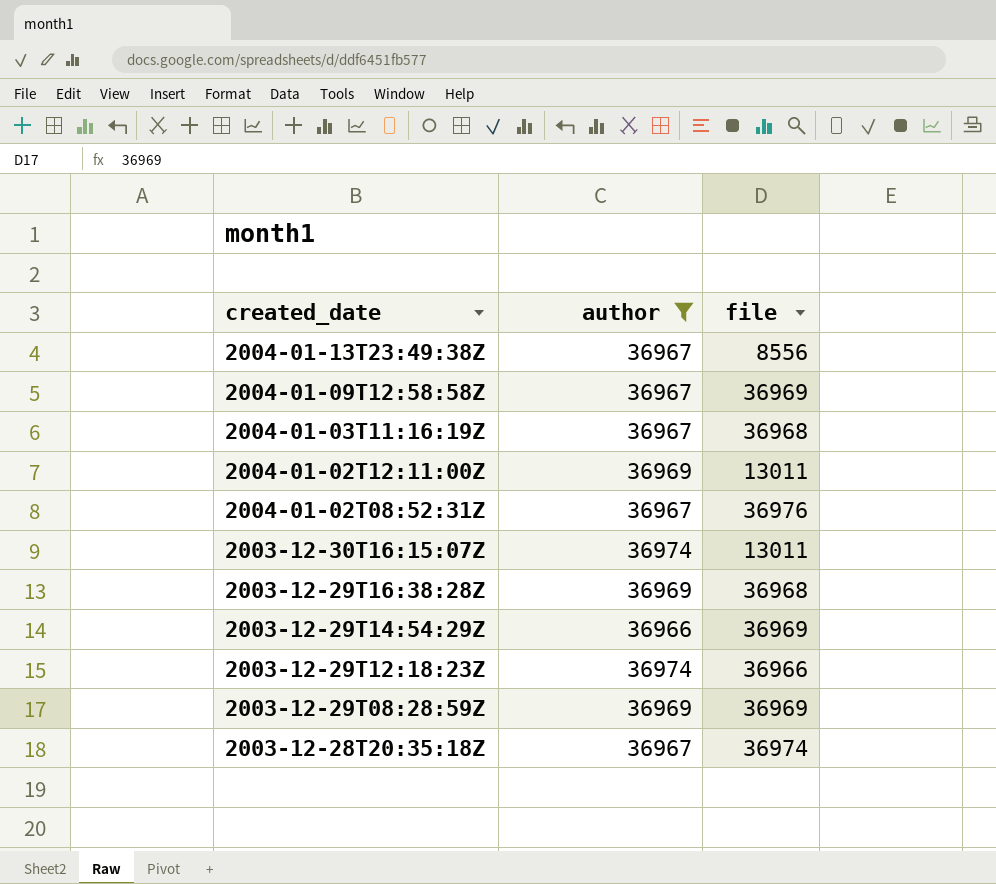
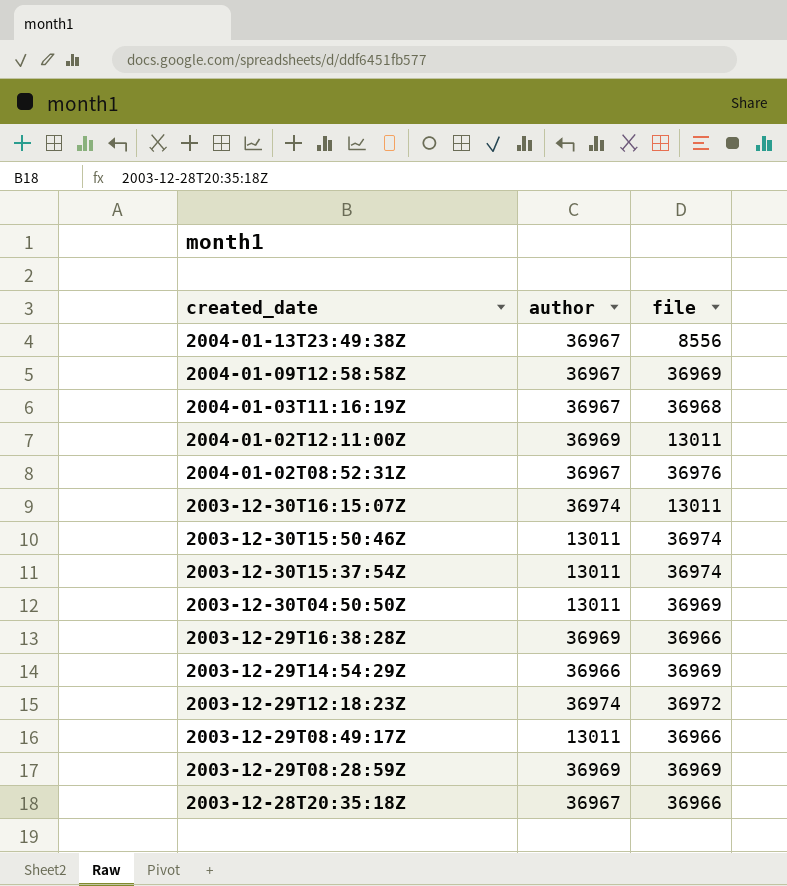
filter: author != 13011 -> none
2003-12-29T16:38:28Z | file: 36968 -> 36966
2003-12-29T12:18:23Z | file: 36966 -> 36972
2003-12-28T20:35:18Z | file: 36974 -> 36966

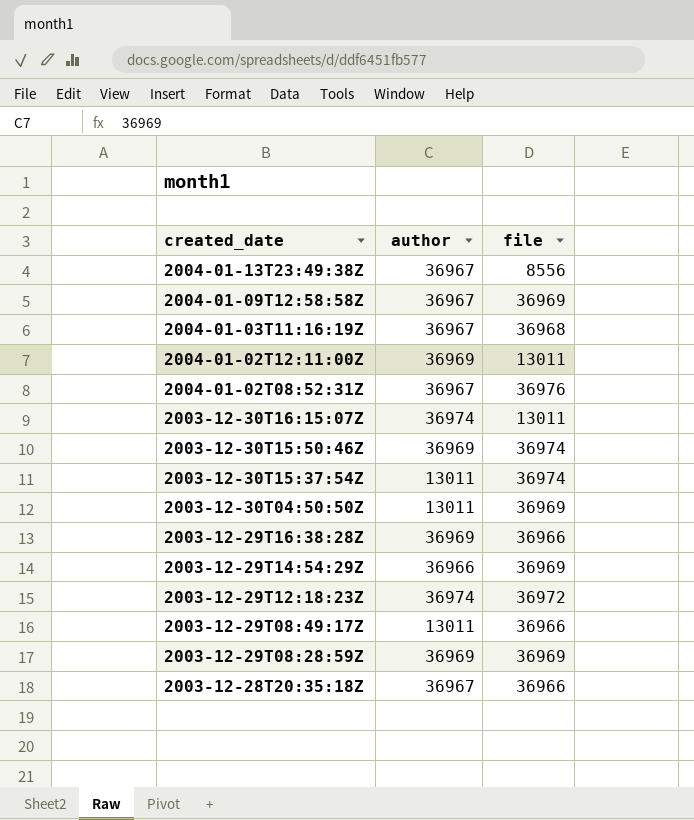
2003-12-30T15:50:46Z | author: 13011 -> 36969

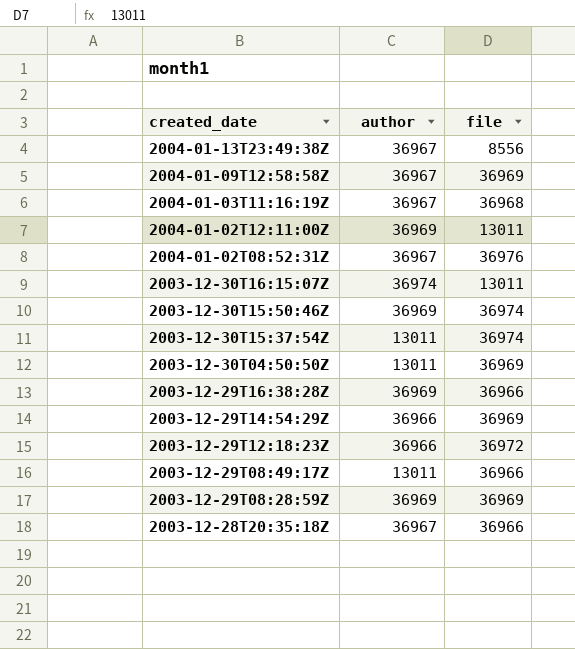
2003-12-29T12:18:23Z | author: 36974 -> 36966

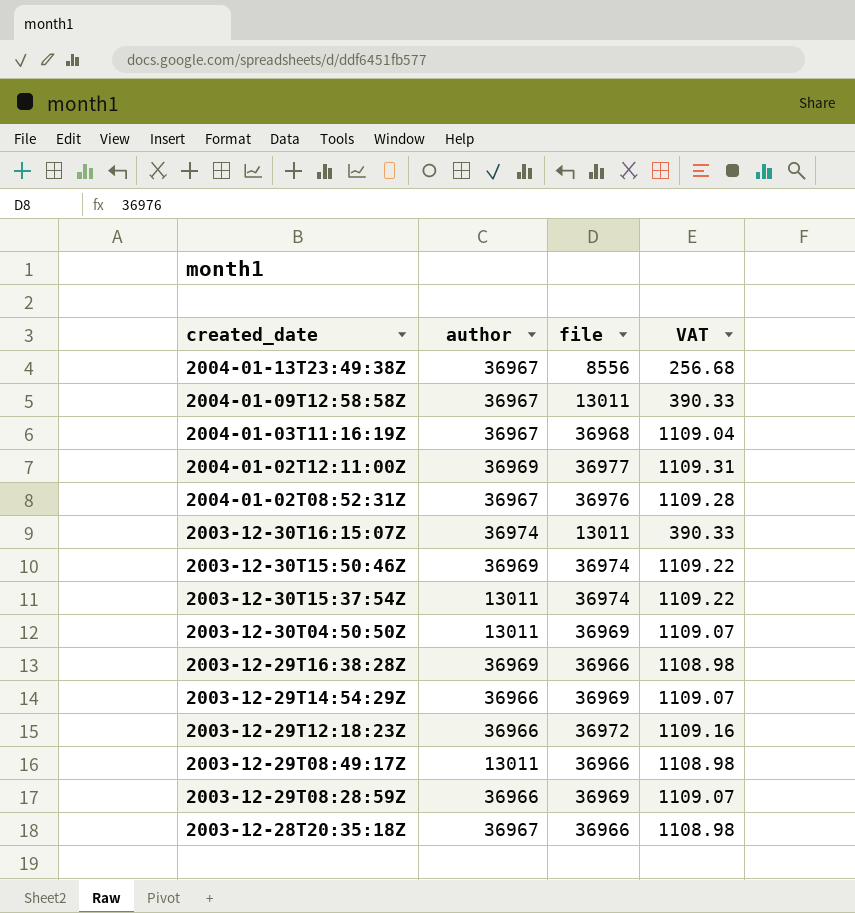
column VAT | formula: none -> [file] * 0.03
2004-01-09T12:58:58Z | file: 36969 -> 13011
2004-01-02T12:11:00Z | file: 13011 -> 36977
2003-12-29T08:28:59Z | author: 36969 -> 36966

